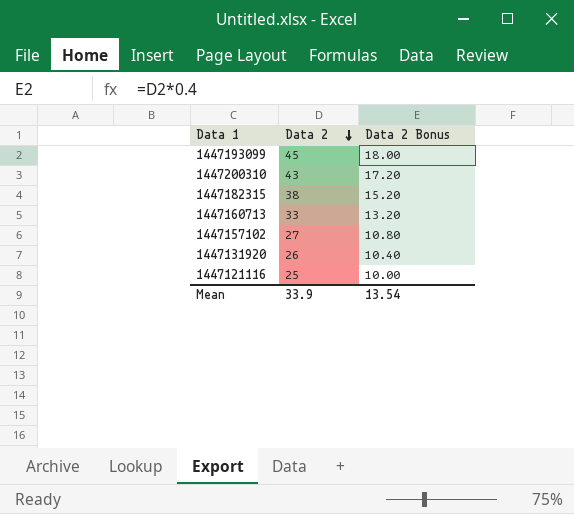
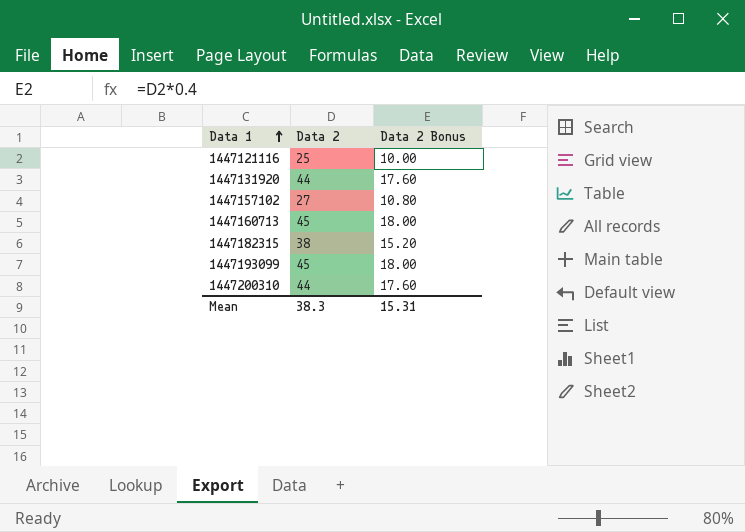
row order: Data 2 descending -> Data 1 ascending
1447131920 | Data 2: 26 -> 44
1447131920 | Data 2 Bonus: 10.40 -> 17.60
1447160713 | Data 2: 33 -> 45
1447160713 | Data 2 Bonus: 13.20 -> 18.00
1447200310 | Data 2: 43 -> 44
1447200310 | Data 2 Bonus: 17.20 -> 17.60
Mean | Data 2: 33.9 -> 38.3
Mean | Data 2 Bonus: 13.54 -> 15.31

